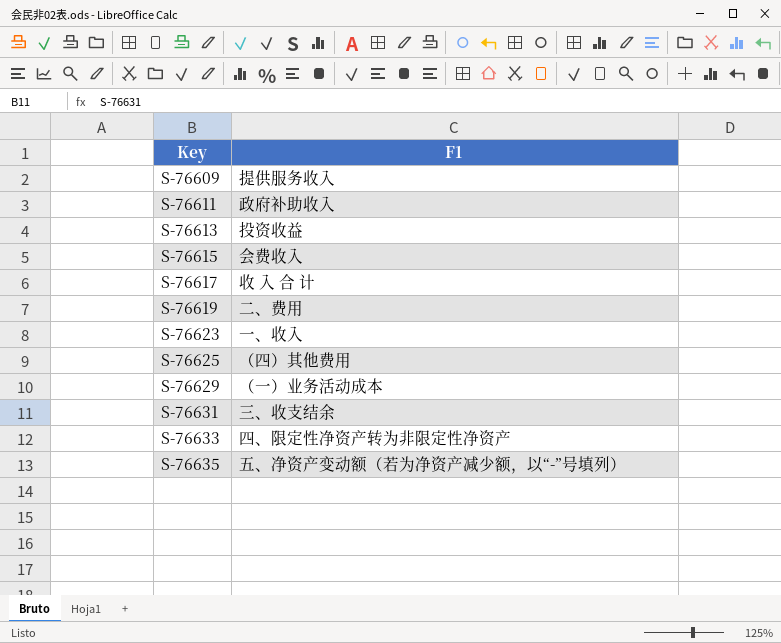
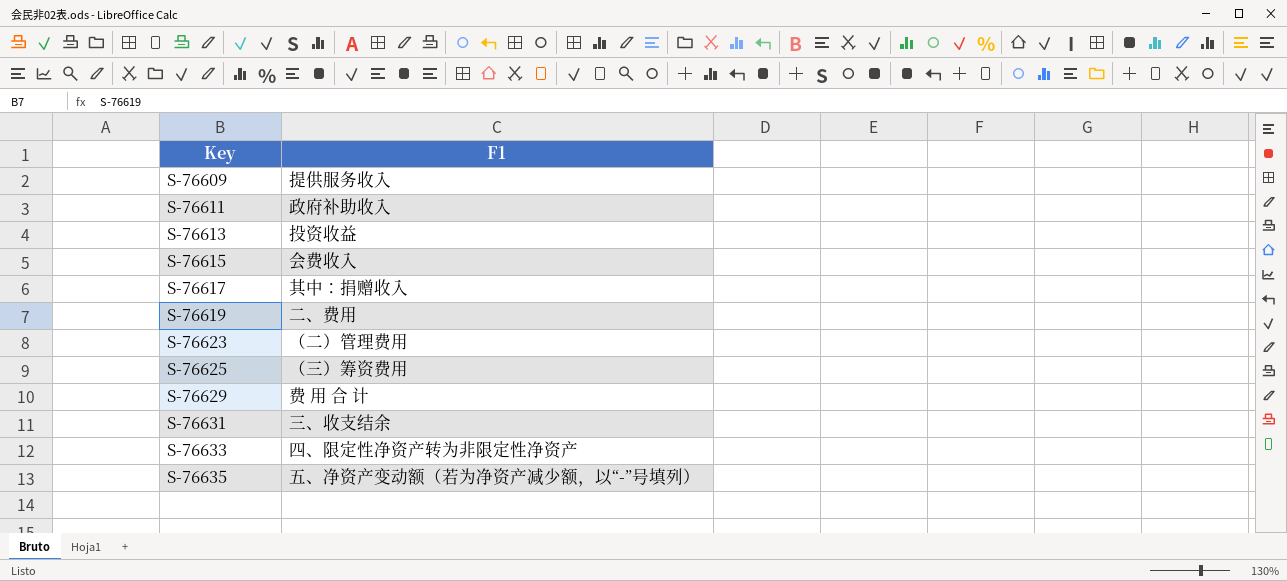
S-76617 | F1: 收 入 合 计 -> 其中：捐赠收入
S-76623 | F1: 一、收入 -> （二）管理费用
S-76625 | F1: （四）其他费用 -> （三）筹资费用
S-76629 | F1: （一）业务活动成本 -> 费 用 合 计

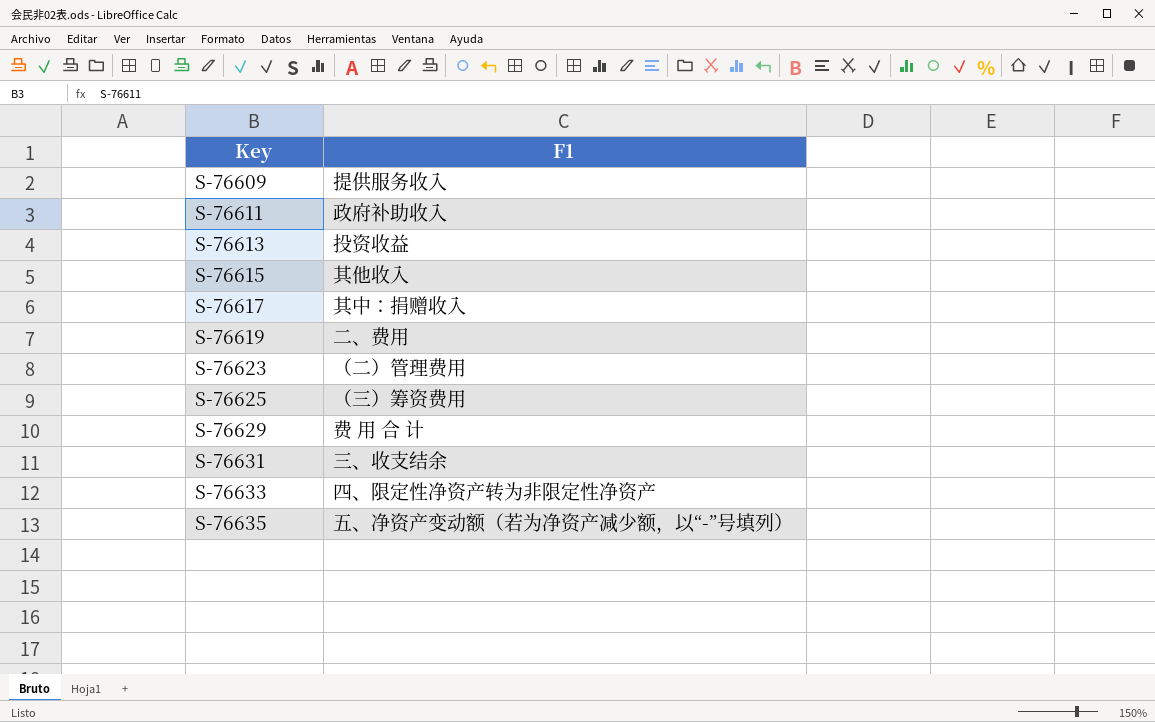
S-76615 | F1: 会费收入 -> 其他收入

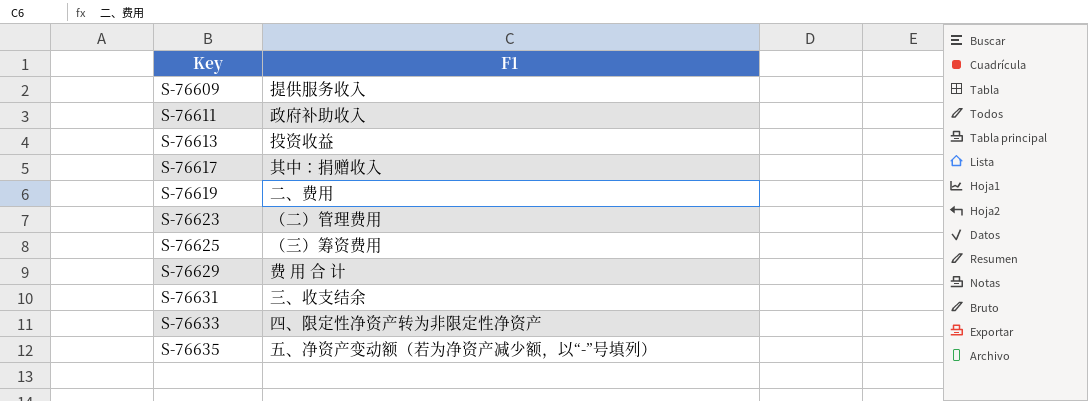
row S-76615: 其他收入 -> none

